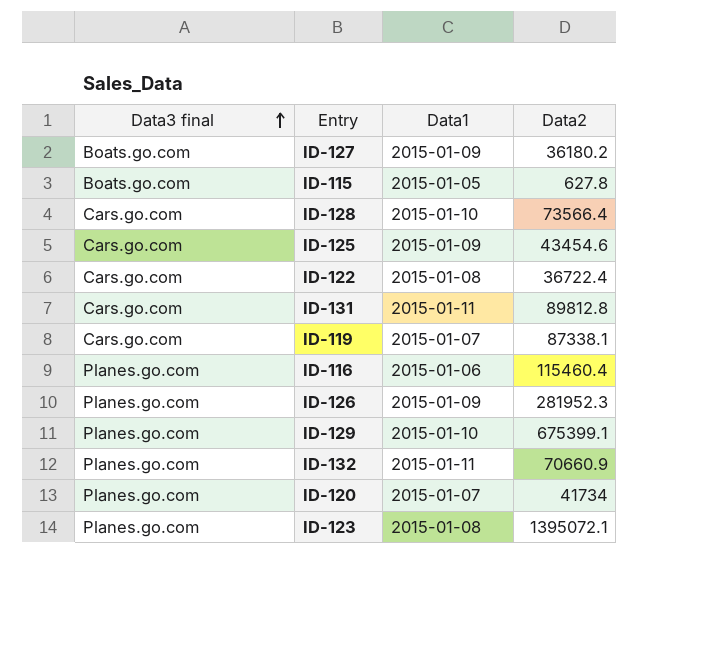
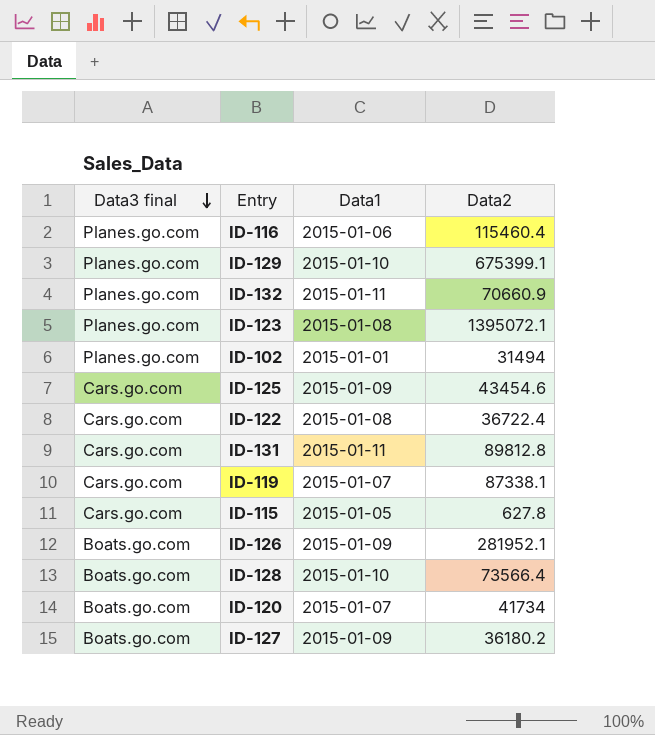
row order: Data3 final ascending -> Data3 final descending
row ID-102: none -> Planes.go.com | 2015-01-01 | 31494
ID-115 | Data3 final: Boats.go.com -> Cars.go.com
ID-126 | Data3 final: Planes.go.com -> Boats.go.com
ID-126 | Data2: 281952.3 -> 281952.1
ID-128 | Data3 final: Cars.go.com -> Boats.go.com
ID-120 | Data3 final: Planes.go.com -> Boats.go.com

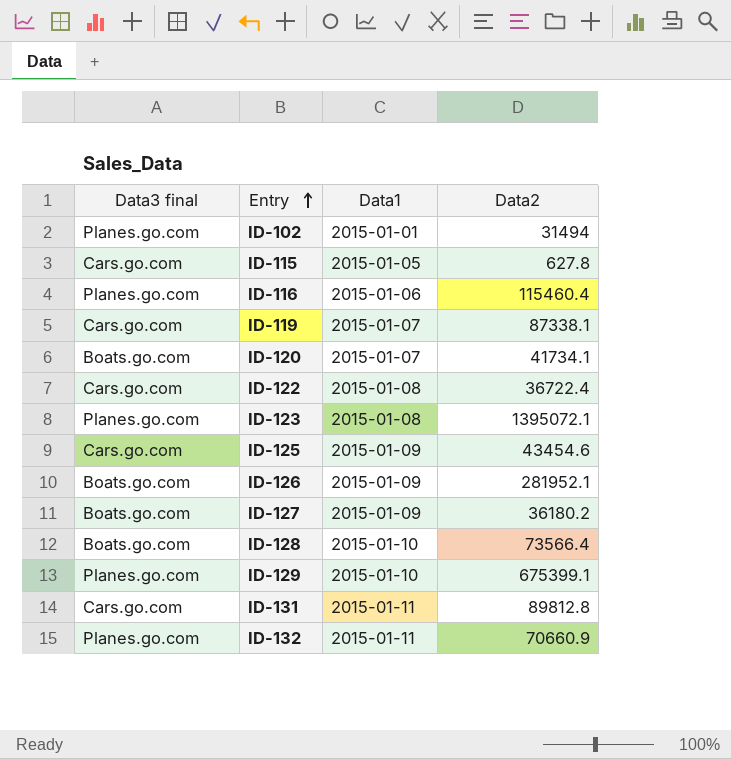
row order: Data3 final descending -> Entry ascending
ID-120 | Data2: 41734 -> 41734.1

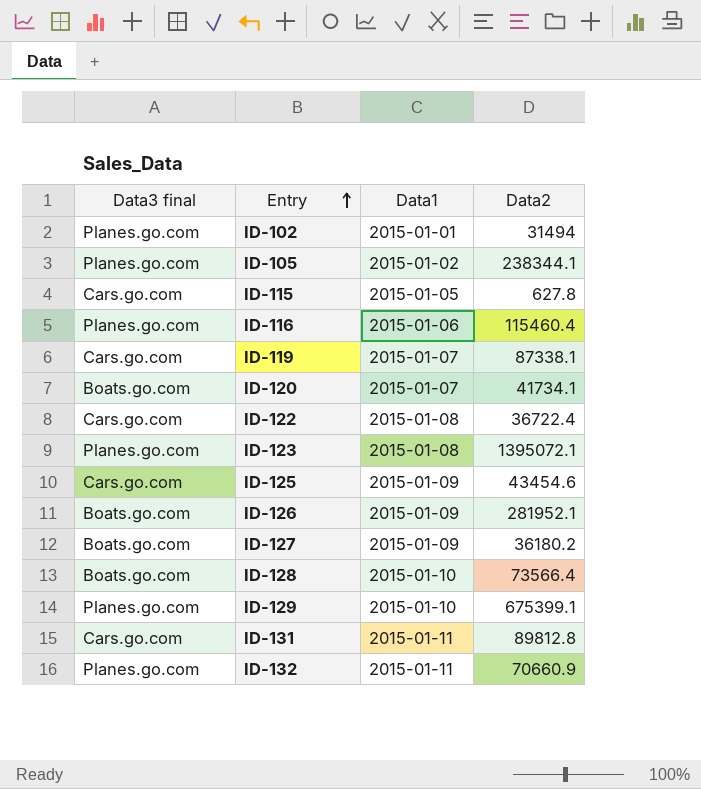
row ID-105: none -> Planes.go.com | 2015-01-02 | 238344.1

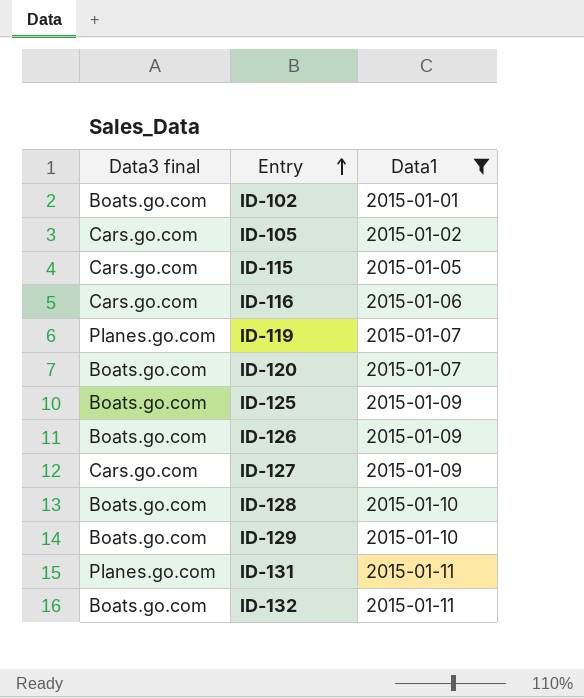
filter: none -> Data1 != 2015-01-08
column Data2 | position: 4 -> none
ID-102 | Data3 final: Planes.go.com -> Boats.go.com
ID-105 | Data3 final: Planes.go.com -> Cars.go.com
ID-116 | Data3 final: Planes.go.com -> Cars.go.com
ID-119 | Data3 final: Cars.go.com -> Planes.go.com
ID-125 | Data3 final: Cars.go.com -> Boats.go.com
ID-127 | Data3 final: Boats.go.com -> Cars.go.com
ID-129 | Data3 final: Planes.go.com -> Boats.go.com
ID-131 | Data3 final: Cars.go.com -> Planes.go.com
ID-132 | Data3 final: Planes.go.com -> Boats.go.com

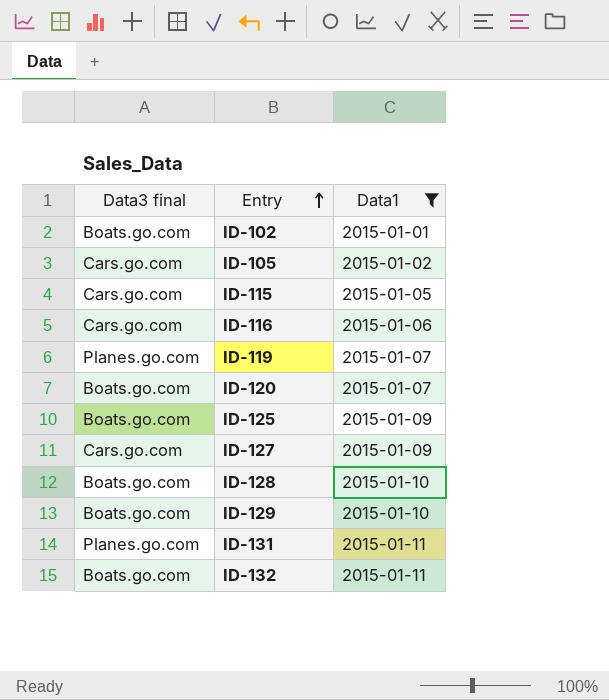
row ID-126: Boats.go.com | 2015-01-09 -> none

